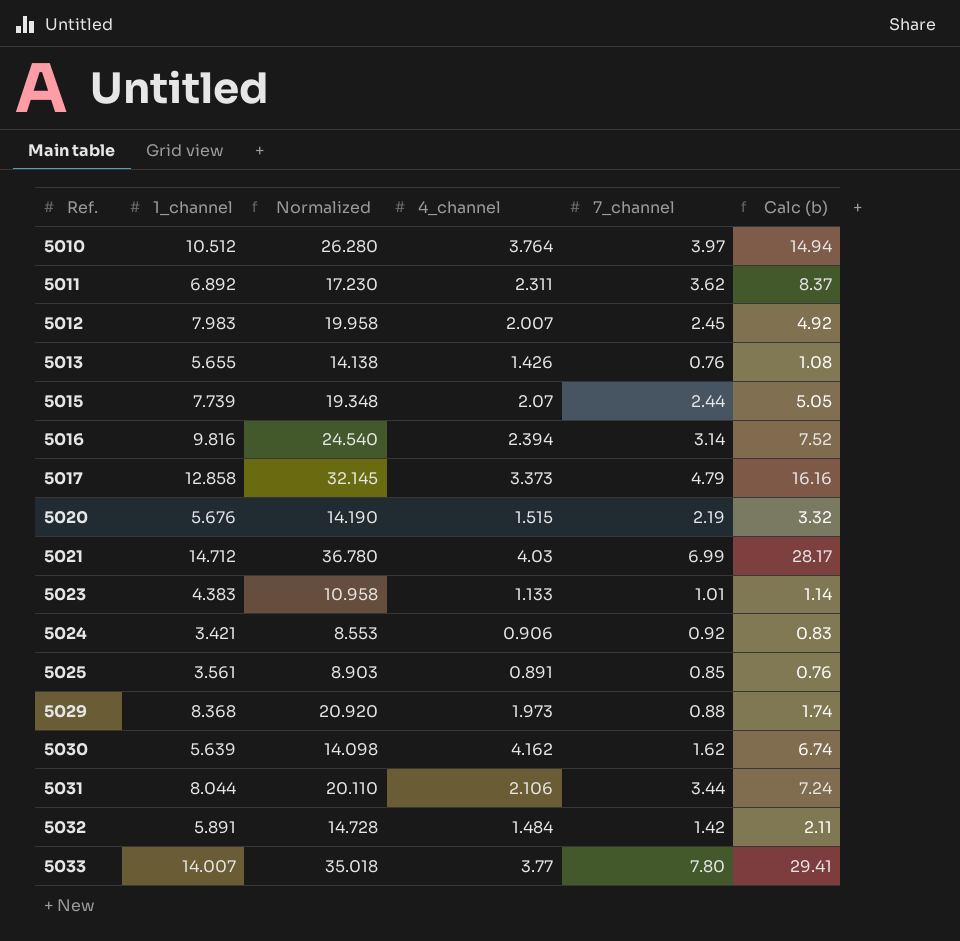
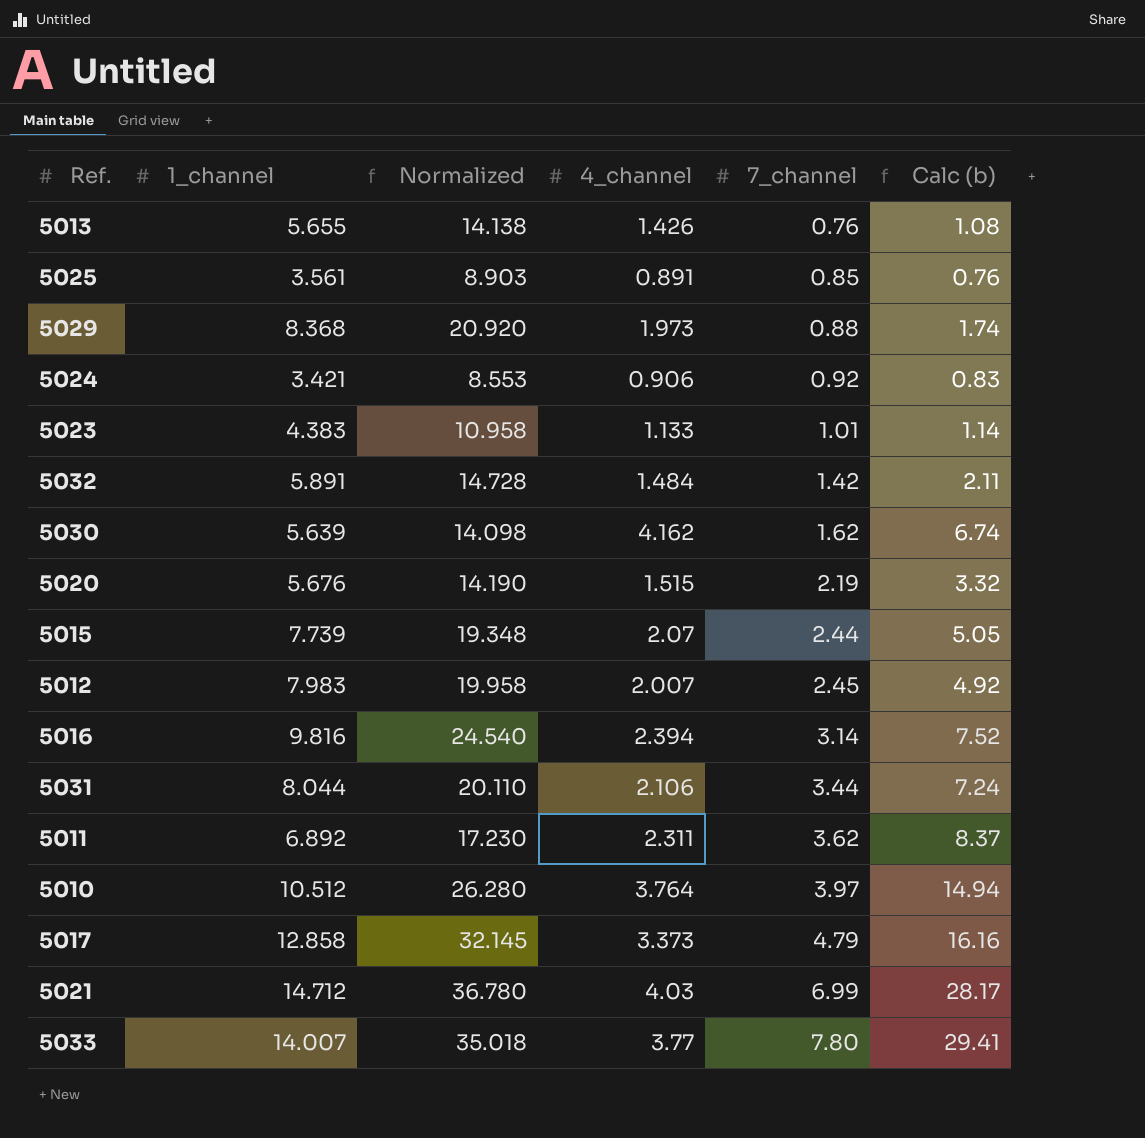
row order: Ref. ascending -> 7_channel ascending

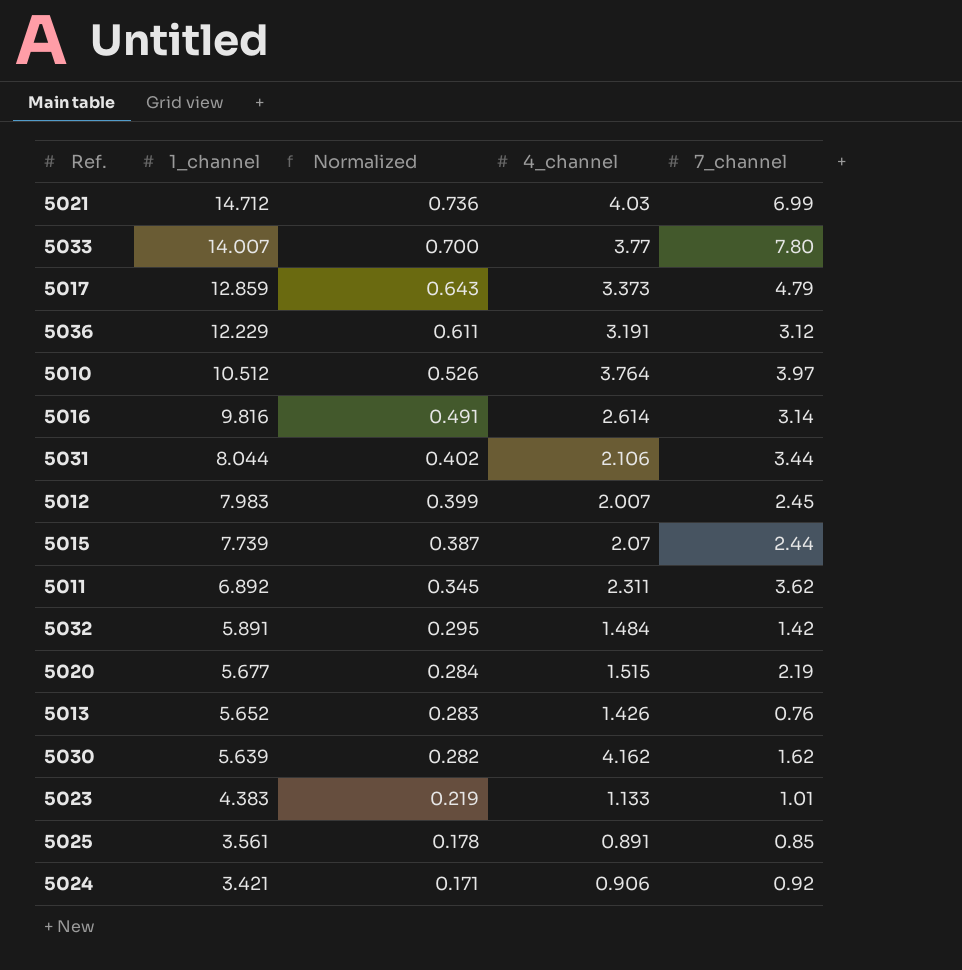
row order: 7_channel ascending -> 1_channel descending
column Calc (b) | formula: [4_channel] * [7_channel] -> none
column Normalized | formula: [1_channel] * 2.5 -> [1_channel] * 0.05
row 5029: 8.368 | 20.920 | 1.973 | 0.88 | 1.74 -> none
5017 | 1_channel: 12.858 -> 12.859
row 5036: none -> 12.229 | 0.611 | 3.191 | 3.12
5016 | 4_channel: 2.394 -> 2.614
5020 | 1_channel: 5.676 -> 5.677
5013 | 1_channel: 5.655 -> 5.652

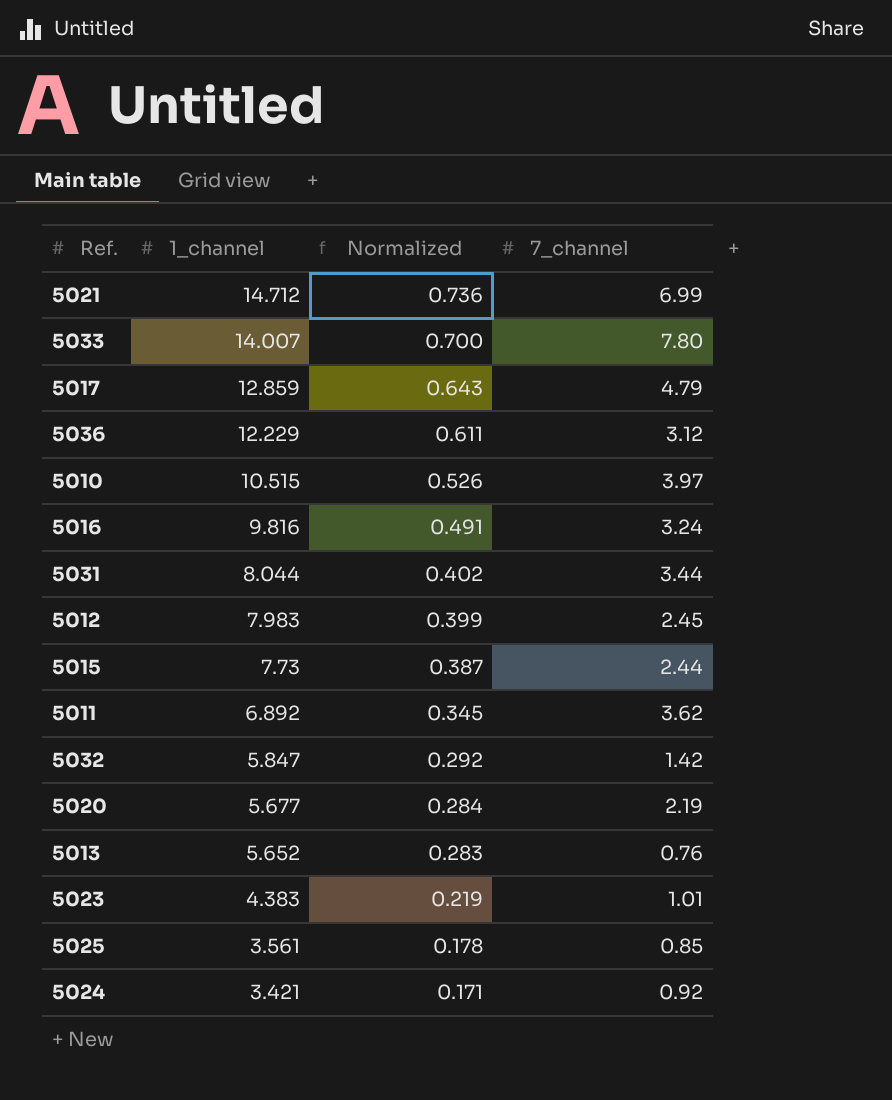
column 4_channel | position: 4 -> none
row 5030: 5.639 | 0.282 | 4.162 | 1.62 -> none
5010 | 1_channel: 10.512 -> 10.515
5016 | 7_channel: 3.14 -> 3.24
5015 | 1_channel: 7.739 -> 7.73
5032 | 1_channel: 5.891 -> 5.847
5032 | Normalized: 0.295 -> 0.292

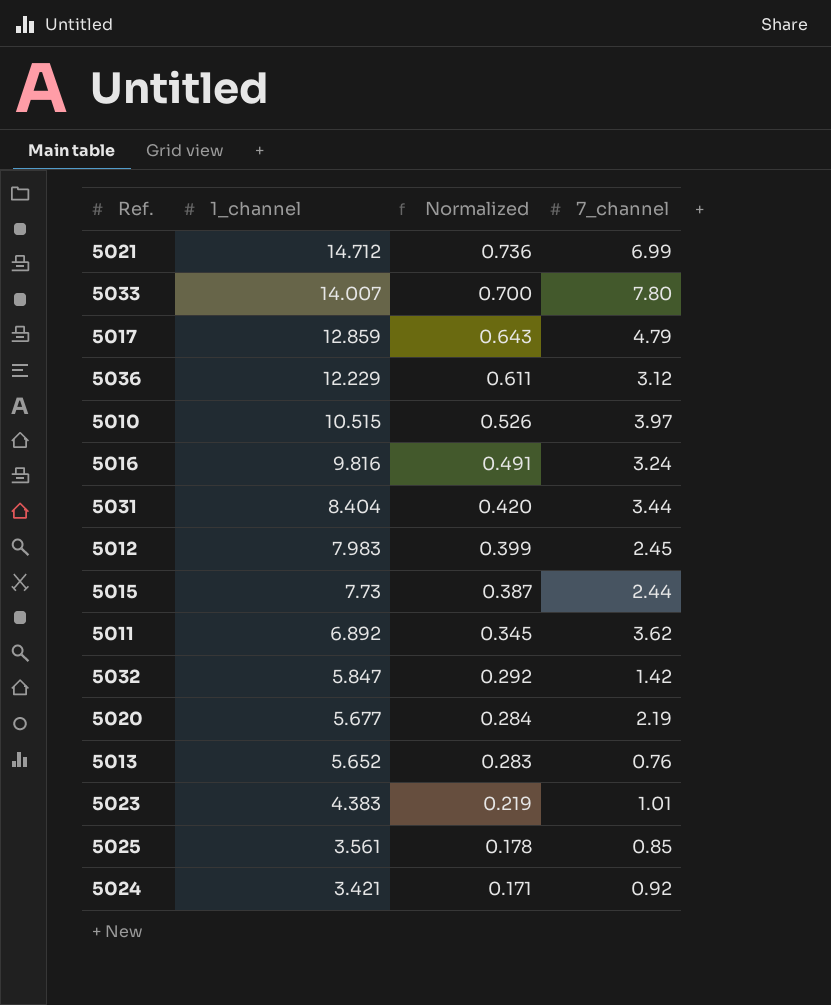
5031 | 1_channel: 8.044 -> 8.404
5031 | Normalized: 0.402 -> 0.420

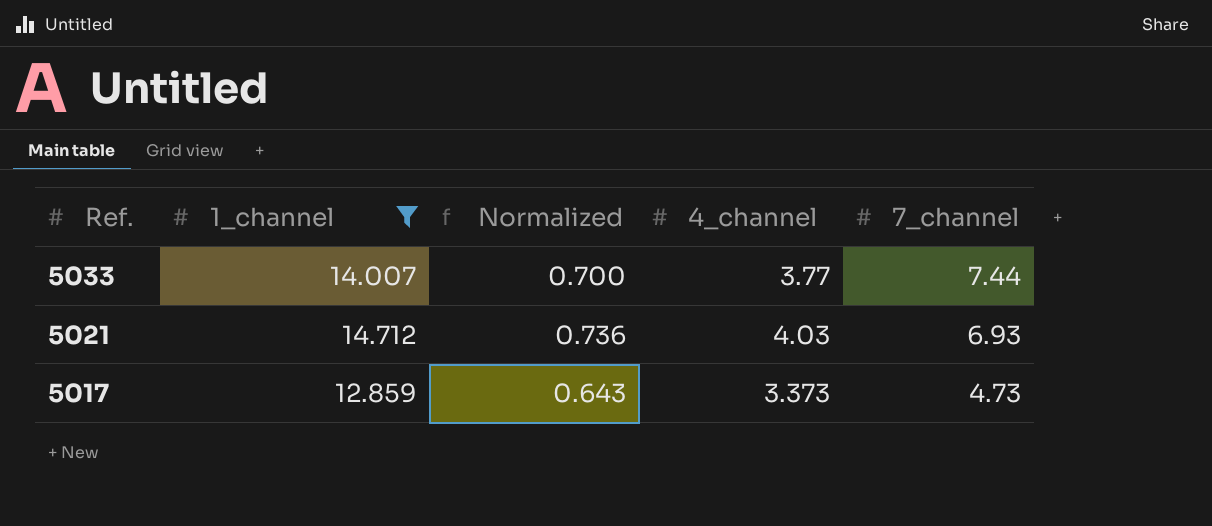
filter: none -> 1_channel >= 12.859
row order: 1_channel descending -> Ref. descending
column 4_channel | position: none -> 4
5033 | 7_channel: 7.80 -> 7.44
5021 | 7_channel: 6.99 -> 6.93
5017 | 7_channel: 4.79 -> 4.73

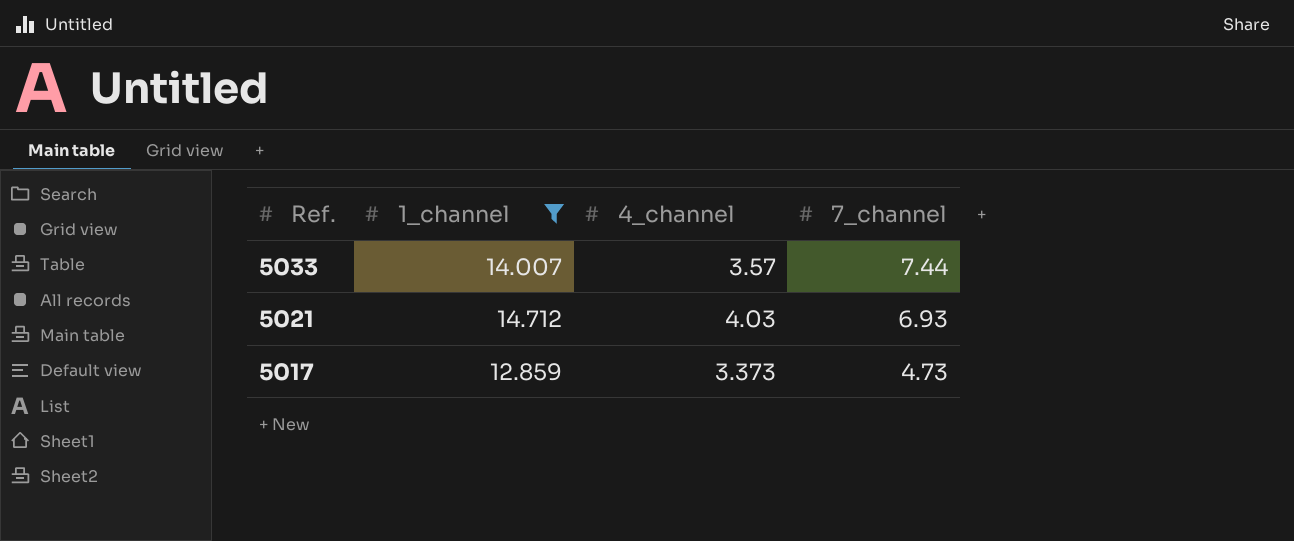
column Normalized | formula: [1_channel] * 0.05 -> none
5033 | 4_channel: 3.77 -> 3.57

